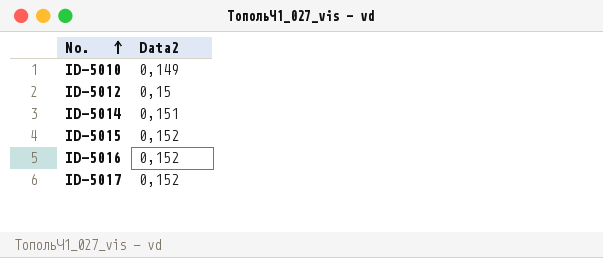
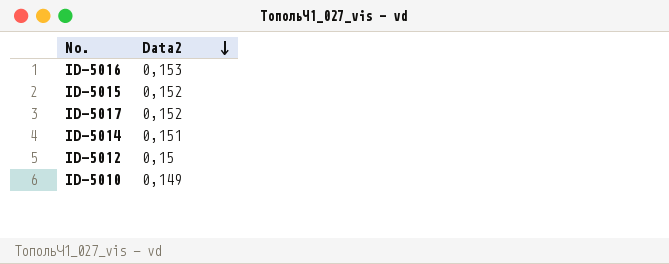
row order: No. ascending -> Data2 descending
ID-5016 | Data2: 0,152 -> 0,153

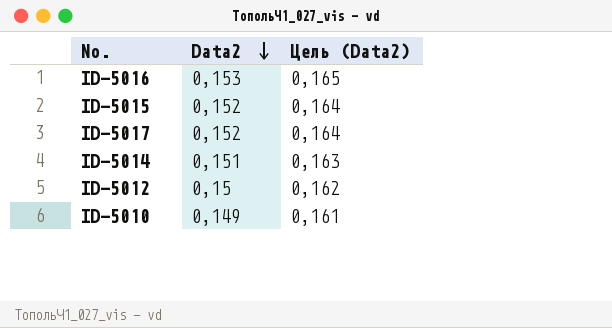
column Цель (Data2) | formula: none -> [Data2] * 1,08

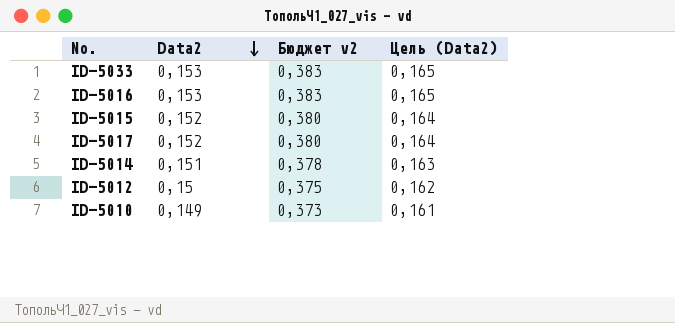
column Бюджет v2 | formula: none -> [Data2] * 2,5
row ID-5033: none -> 0,153 | 0,383 | 0,165

